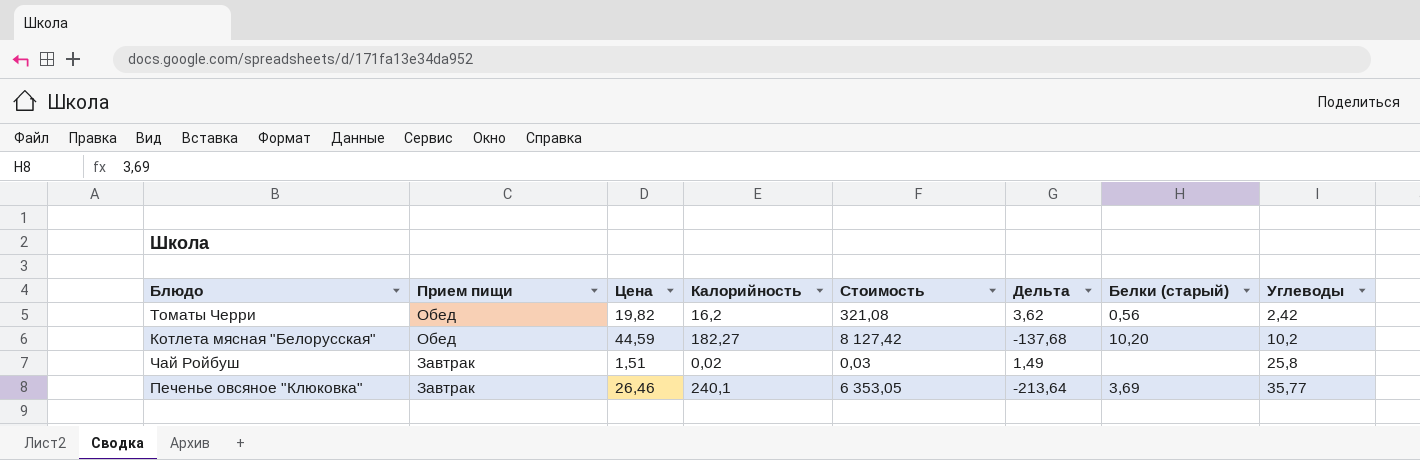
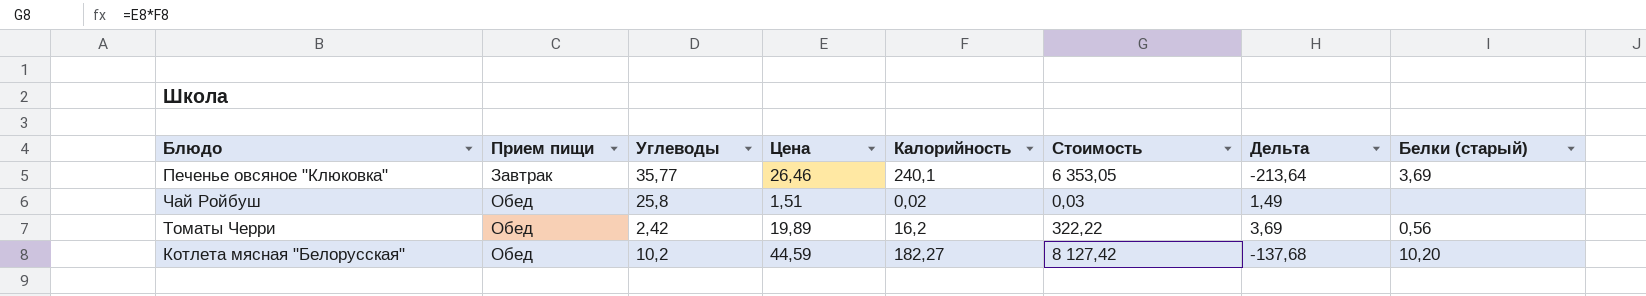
row order: Прием пищи descending -> Прием пищи ascending
column Углеводы | position: 8 -> 3
Чай Ройбуш | Прием пищи: Завтрак -> Обед
Томаты Черри | Цена: 19,82 -> 19,89
Томаты Черри | Стоимость: 321,08 -> 322,22
Томаты Черри | Дельта: 3,62 -> 3,69

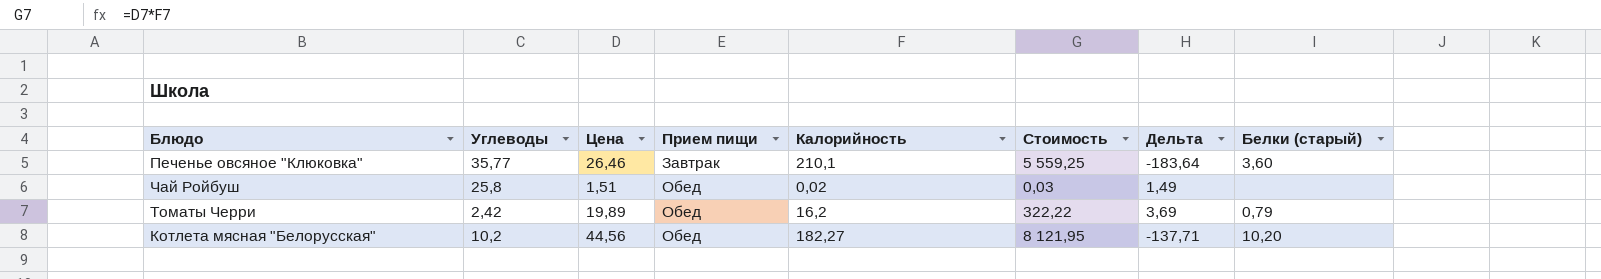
column Прием пищи | position: 2 -> 4
Печенье овсяное "Клюковка" | Калорийность: 240,1 -> 210,1
Печенье овсяное "Клюковка" | Стоимость: 6 353,05 -> 5 559,25
Печенье овсяное "Клюковка" | Дельта: -213,64 -> -183,64
Печенье овсяное "Клюковка" | Белки (старый): 3,69 -> 3,60
Томаты Черри | Белки (старый): 0,56 -> 0,79
Котлета мясная "Белорусская" | Цена: 44,59 -> 44,56
Котлета мясная "Белорусская" | Стоимость: 8 127,42 -> 8 121,95
Котлета мясная "Белорусская" | Дельта: -137,68 -> -137,71

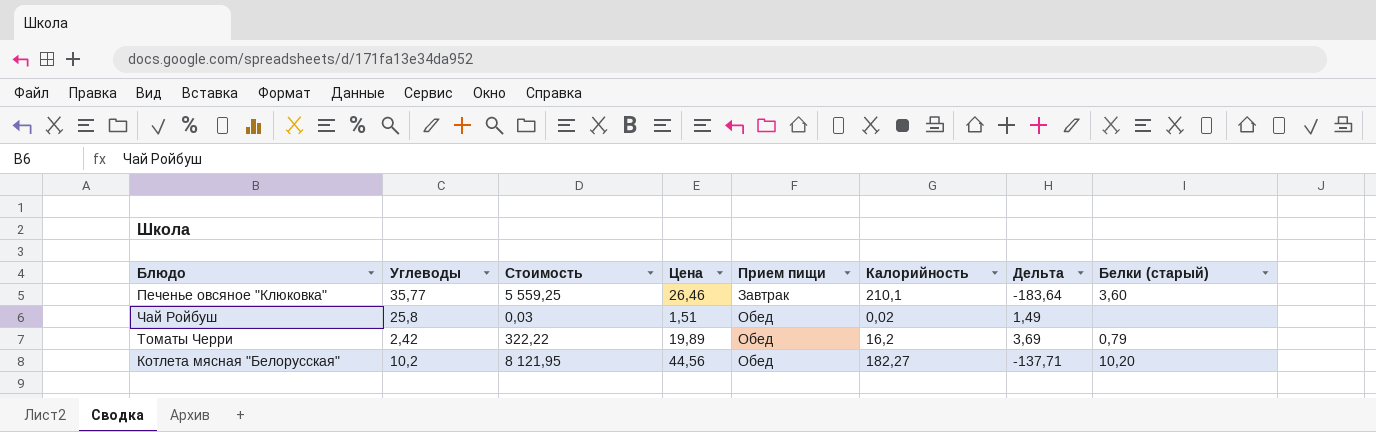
column Стоимость | position: 6 -> 3

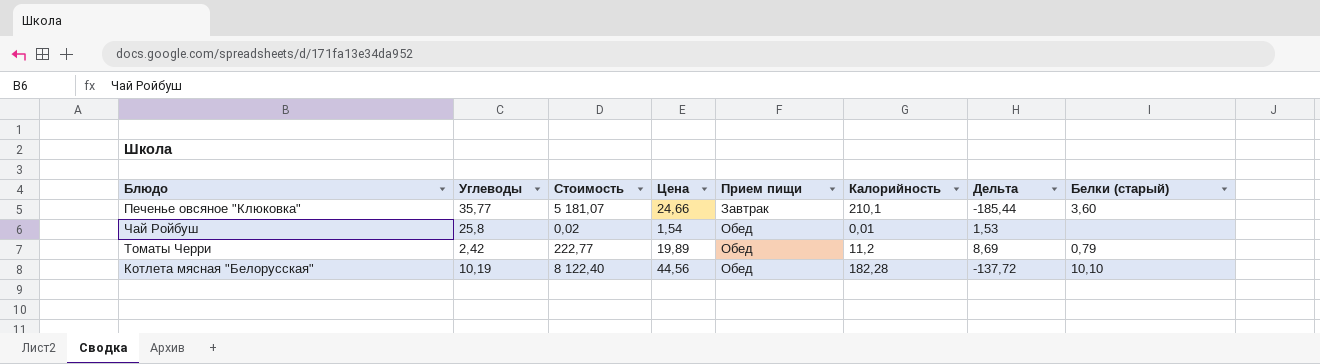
Печенье овсяное "Клюковка" | Стоимость: 5 559,25 -> 5 181,07
Печенье овсяное "Клюковка" | Цена: 26,46 -> 24,66
Печенье овсяное "Клюковка" | Дельта: -183,64 -> -185,44
Чай Ройбуш | Стоимость: 0,03 -> 0,02
Чай Ройбуш | Цена: 1,51 -> 1,54
Чай Ройбуш | Калорийность: 0,02 -> 0,01
Чай Ройбуш | Дельта: 1,49 -> 1,53
Томаты Черри | Стоимость: 322,22 -> 222,77
Томаты Черри | Калорийность: 16,2 -> 11,2
Томаты Черри | Дельта: 3,69 -> 8,69
Котлета мясная "Белорусская" | Углеводы: 10,2 -> 10,19
Котлета мясная "Белорусская" | Стоимость: 8 121,95 -> 8 122,40
Котлета мясная "Белорусская" | Калорийность: 182,27 -> 182,28
Котлета мясная "Белорусская" | Дельта: -137,71 -> -137,72
Котлета мясная "Белорусская" | Белки (старый): 10,20 -> 10,10

